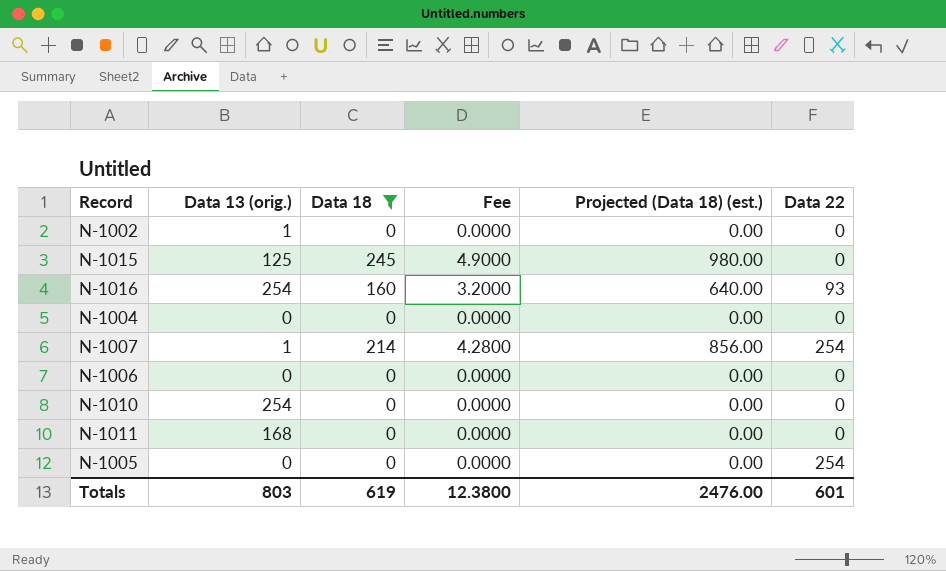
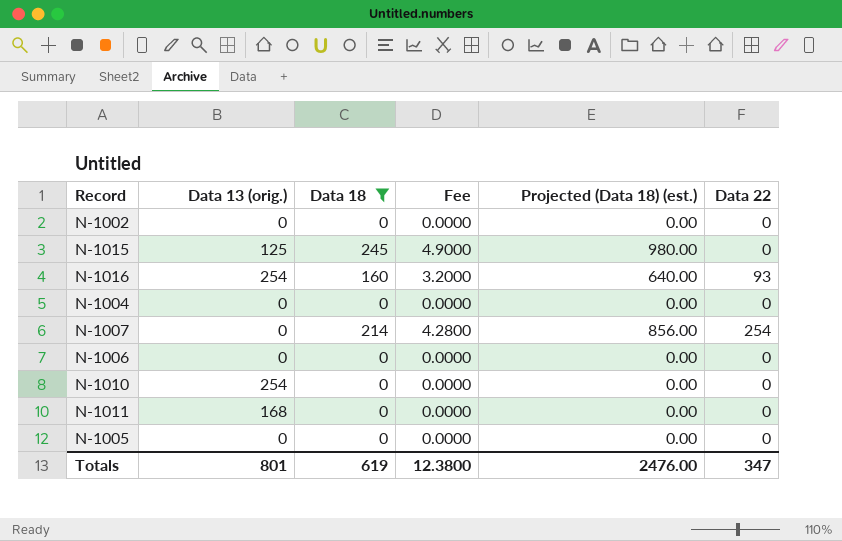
N-1002 | Data 13 (orig.): 1 -> 0
N-1007 | Data 13 (orig.): 1 -> 0
N-1005 | Data 22: 254 -> 0
Totals | Data 13 (orig.): 803 -> 801
Totals | Data 22: 601 -> 347

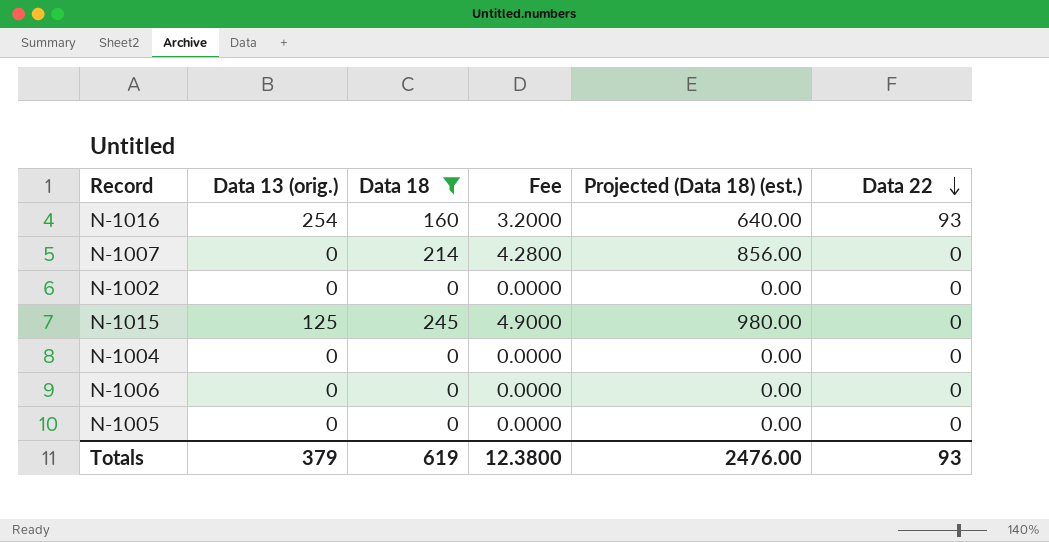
row order: none -> Data 22 descending
row N-1010: 254 | 0 | 0.0000 | 0.00 | 0 -> none
row N-1011: 168 | 0 | 0.0000 | 0.00 | 0 -> none
N-1007 | Data 22: 254 -> 0
Totals | Data 13 (orig.): 801 -> 379
Totals | Data 22: 347 -> 93

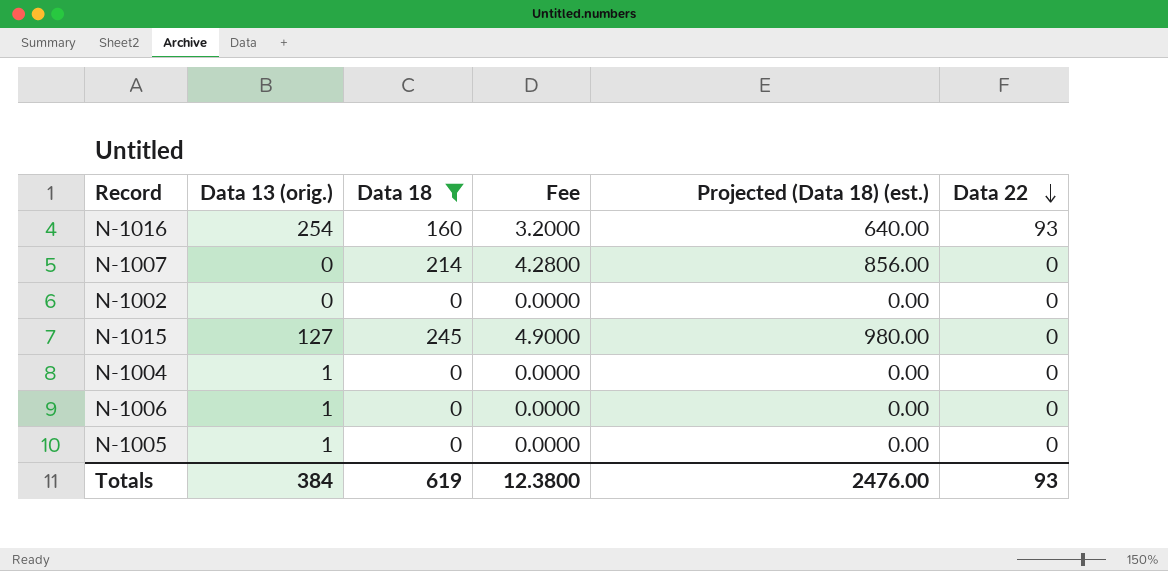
N-1015 | Data 13 (orig.): 125 -> 127
N-1004 | Data 13 (orig.): 0 -> 1
N-1006 | Data 13 (orig.): 0 -> 1
N-1005 | Data 13 (orig.): 0 -> 1
Totals | Data 13 (orig.): 379 -> 384

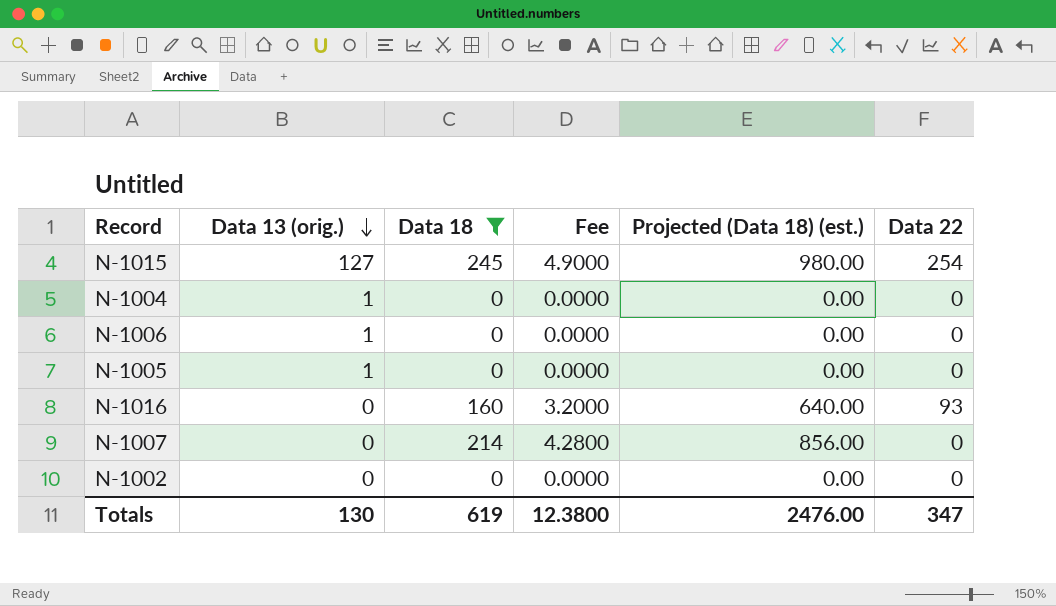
row order: Data 22 descending -> Data 13 (orig.) descending
N-1015 | Data 22: 0 -> 254
N-1016 | Data 13 (orig.): 254 -> 0
Totals | Data 13 (orig.): 384 -> 130
Totals | Data 22: 93 -> 347

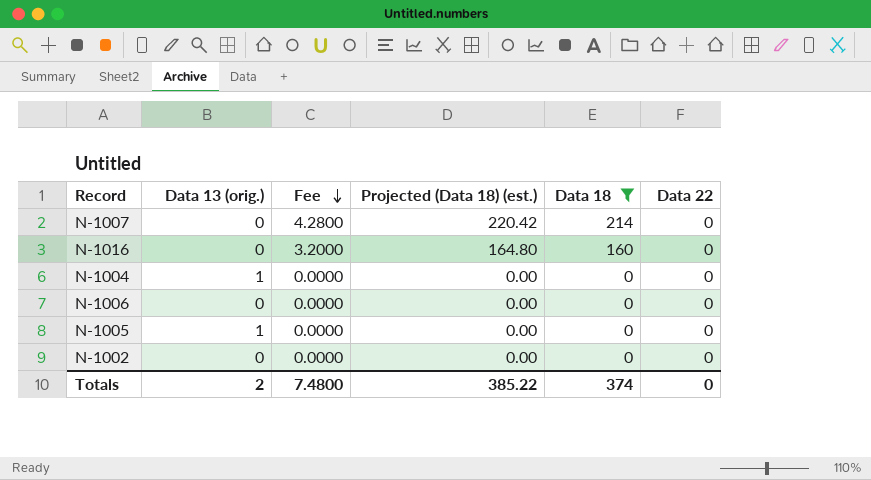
row order: Data 13 (orig.) descending -> Fee descending
column Projected (Data 18) (est.) | formula: [Data 18] * 4 -> [Data 18] * 1.03
column Data 18 | position: 3 -> 5
row N-1015: 127 | 245 | 4.9000 | 980.00 | 254 -> none
N-1016 | Data 22: 93 -> 0
N-1006 | Data 13 (orig.): 1 -> 0
Totals | Data 13 (orig.): 130 -> 2
Totals | Fee: 12.3800 -> 7.4800
Totals | Projected (Data 18) (est.): 2476.00 -> 385.22
Totals | Data 18: 619 -> 374
Totals | Data 22: 347 -> 0

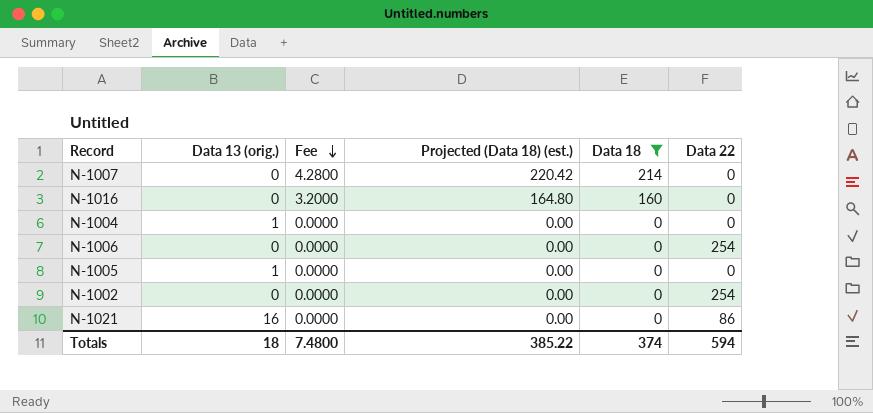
N-1006 | Data 22: 0 -> 254
N-1002 | Data 22: 0 -> 254
row N-1021: none -> 16 | 0.0000 | 0.00 | 0 | 86
Totals | Data 13 (orig.): 2 -> 18
Totals | Data 22: 0 -> 594

